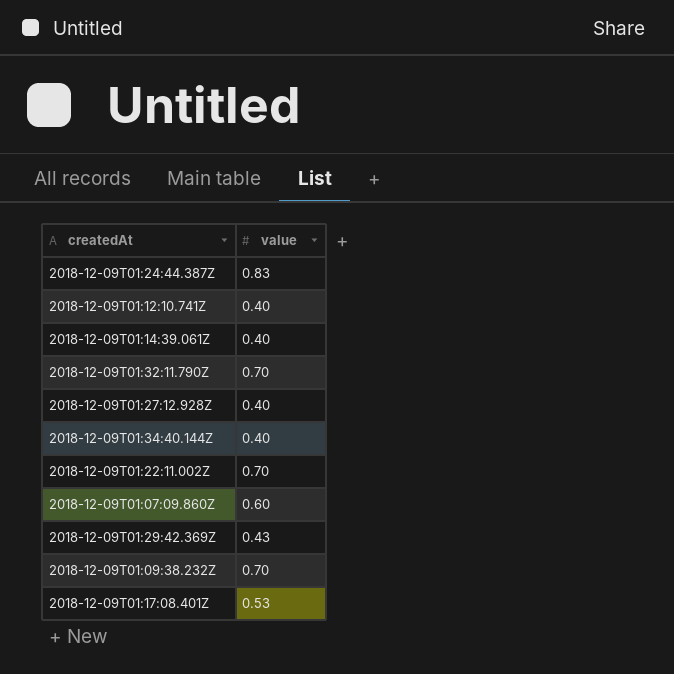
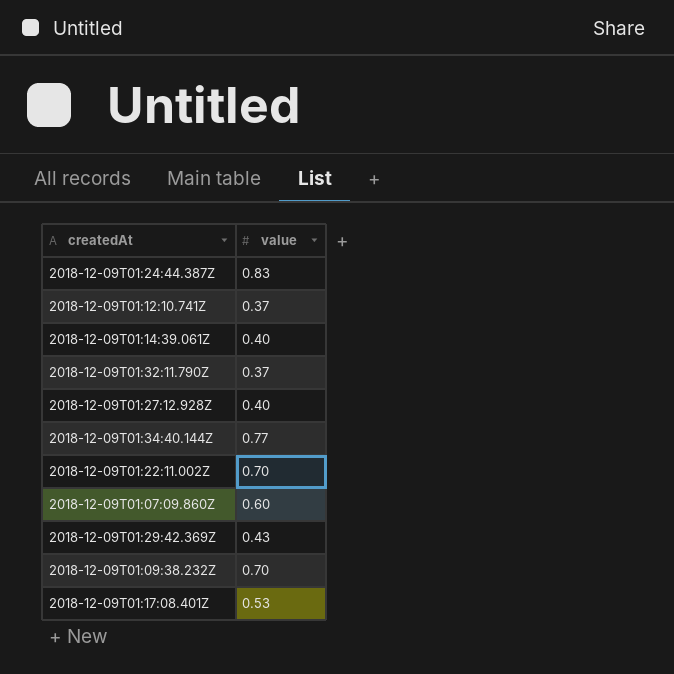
2018-12-09T01:12:10.741Z | value: 0.40 -> 0.37
2018-12-09T01:32:11.790Z | value: 0.70 -> 0.37
2018-12-09T01:34:40.144Z | value: 0.40 -> 0.77

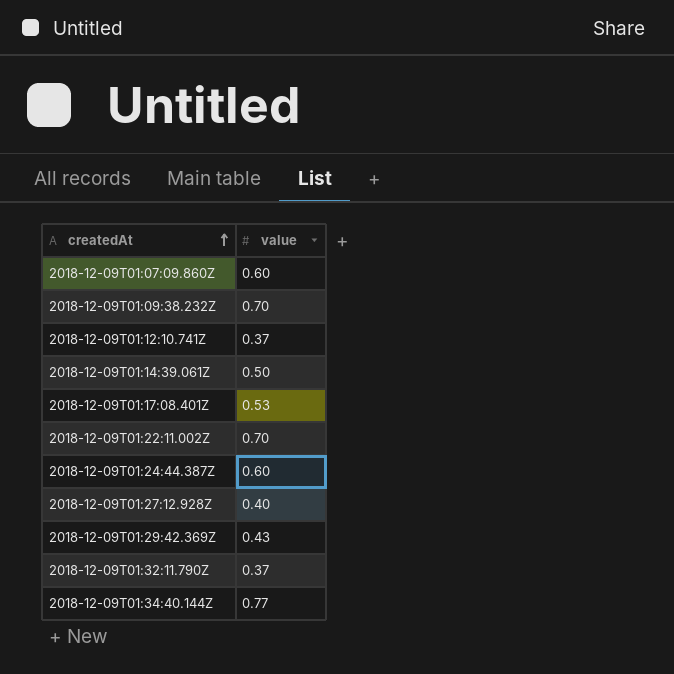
row order: none -> createdAt ascending
2018-12-09T01:14:39.061Z | value: 0.40 -> 0.50
2018-12-09T01:24:44.387Z | value: 0.83 -> 0.60

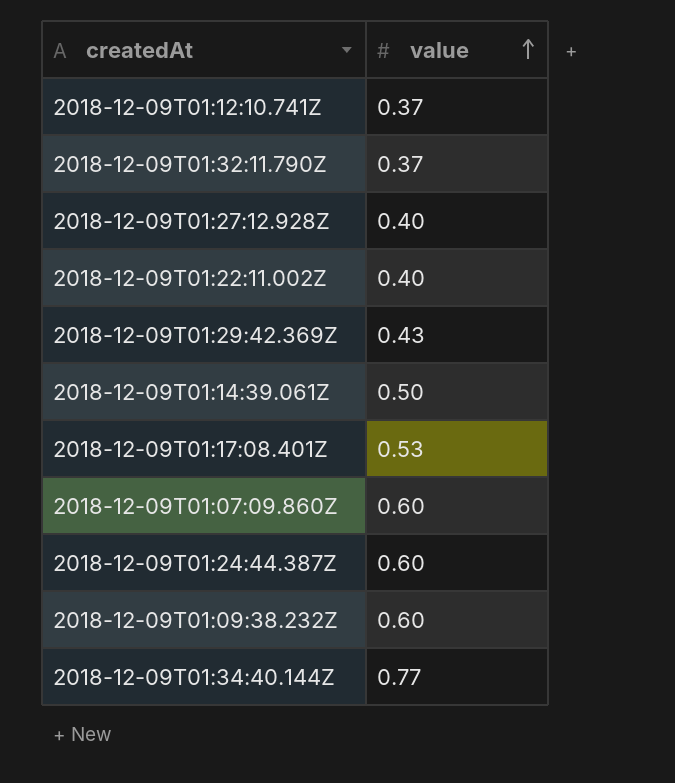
row order: createdAt ascending -> value ascending
2018-12-09T01:22:11.002Z | value: 0.70 -> 0.40
2018-12-09T01:09:38.232Z | value: 0.70 -> 0.60

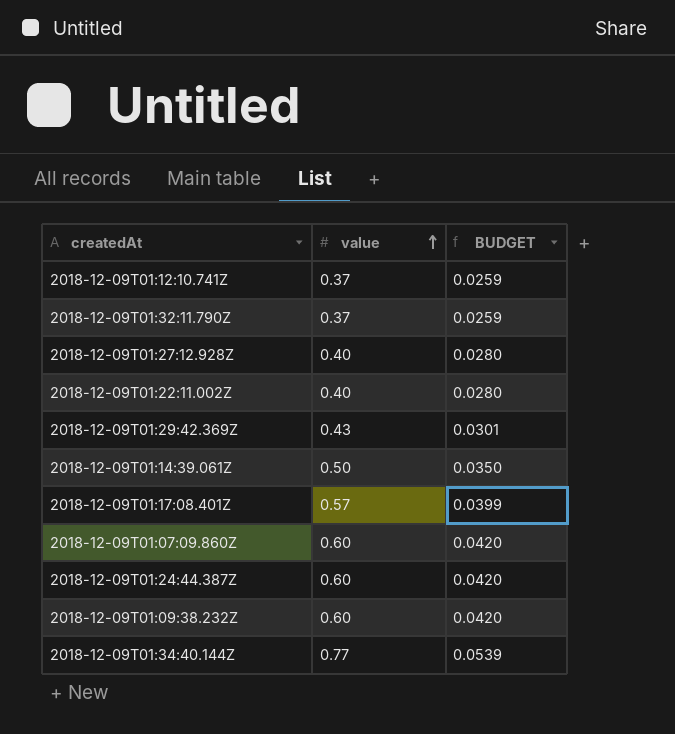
column BUDGET | formula: none -> [value] * 0.07
2018-12-09T01:17:08.401Z | value: 0.53 -> 0.57

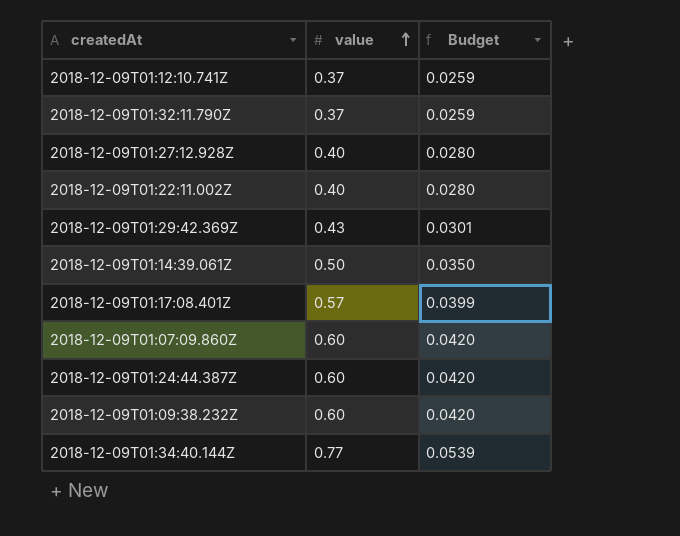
column name: BUDGET -> Budget

